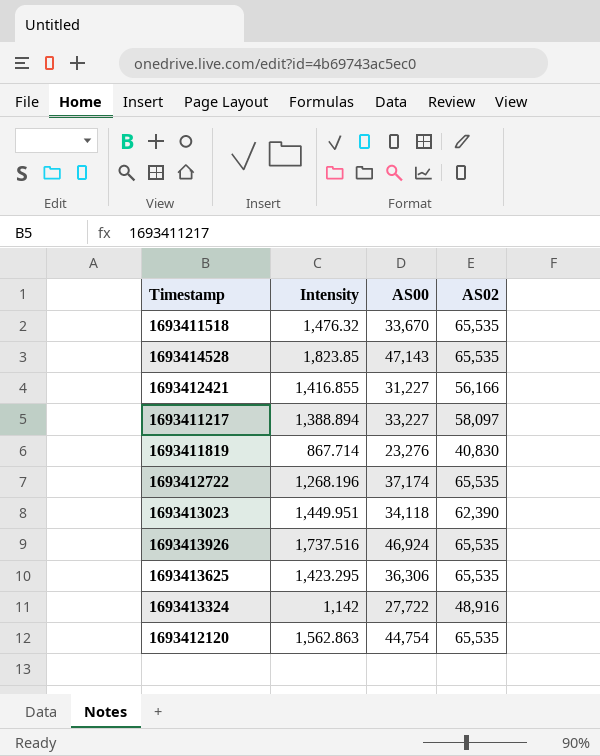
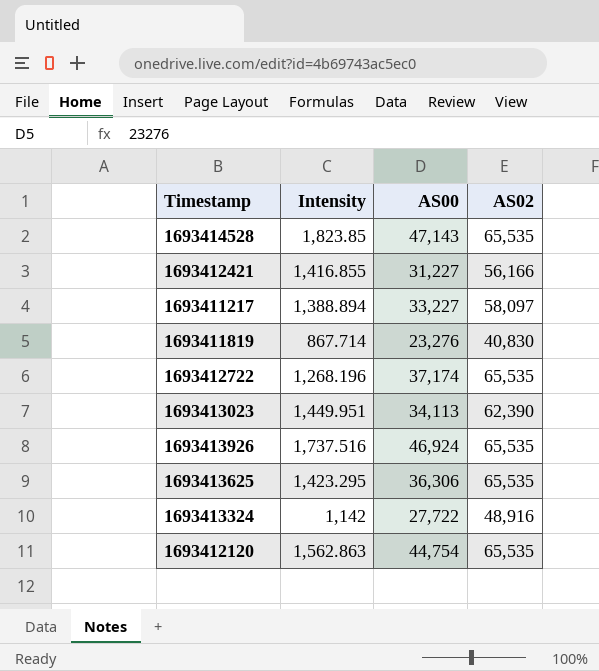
row 1693411518: 1,476.32 | 33,670 | 65,535 -> none
1693413023 | AS00: 34,118 -> 34,113

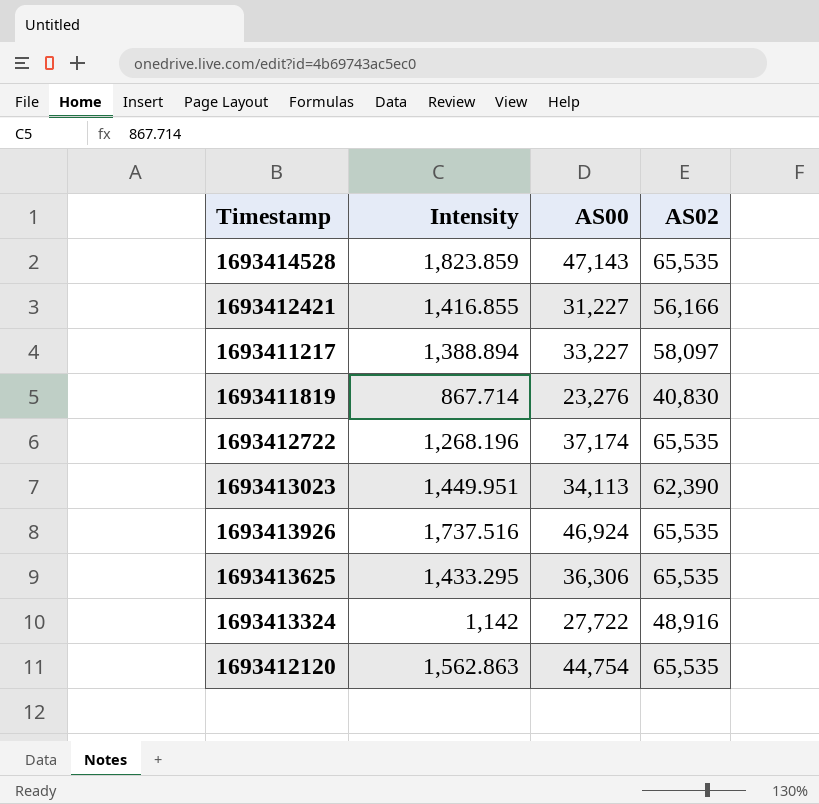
1693414528 | Intensity: 1,823.85 -> 1,823.859
1693413625 | Intensity: 1,423.295 -> 1,433.295

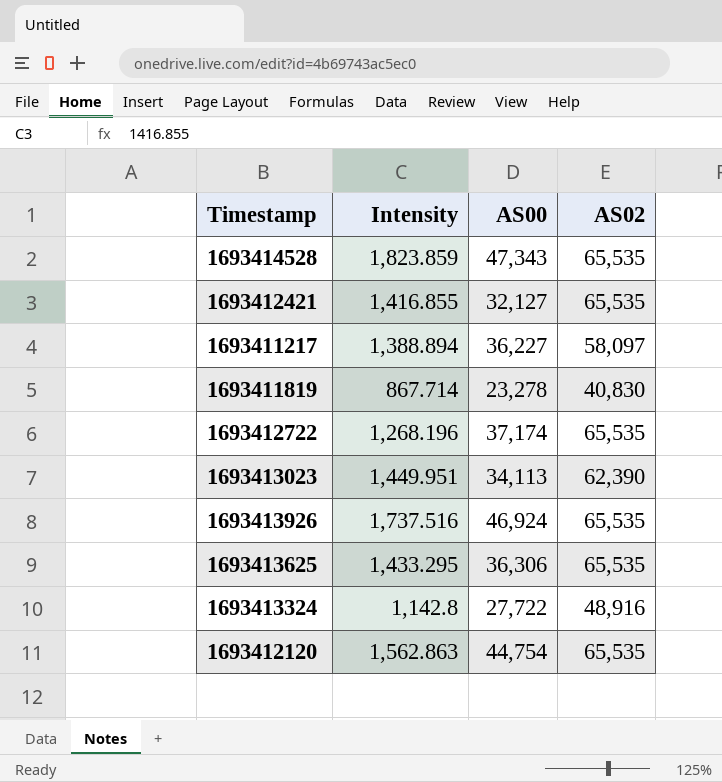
1693414528 | AS00: 47,143 -> 47,343
1693412421 | AS00: 31,227 -> 32,127
1693412421 | AS02: 56,166 -> 65,535
1693411217 | AS00: 33,227 -> 36,227
1693411819 | AS00: 23,276 -> 23,278
1693413324 | Intensity: 1,142 -> 1,142.8

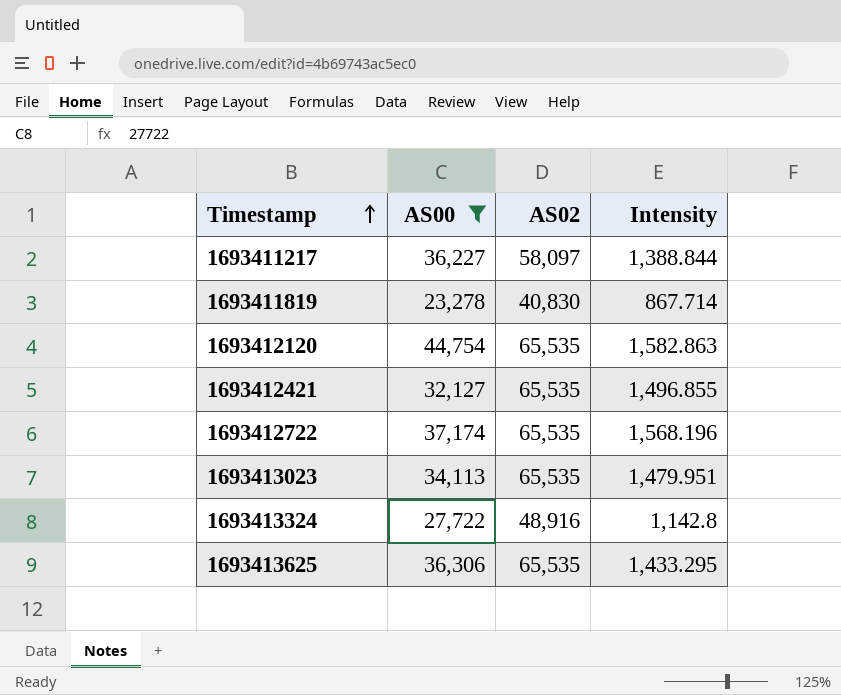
filter: none -> AS00 <= 44,754
row order: none -> Timestamp ascending
column Intensity | position: 2 -> 4
1693411217 | Intensity: 1,388.894 -> 1,388.844
1693412120 | Intensity: 1,562.863 -> 1,582.863
1693412421 | Intensity: 1,416.855 -> 1,496.855
1693412722 | Intensity: 1,268.196 -> 1,568.196
1693413023 | AS02: 62,390 -> 65,535
1693413023 | Intensity: 1,449.951 -> 1,479.951

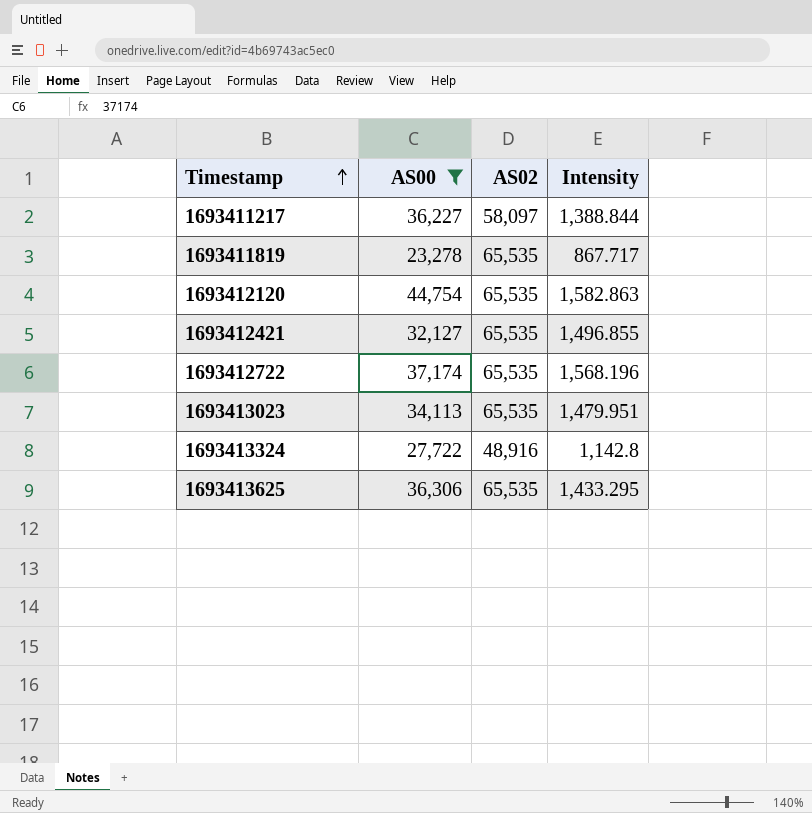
1693411819 | AS02: 40,830 -> 65,535
1693411819 | Intensity: 867.714 -> 867.717

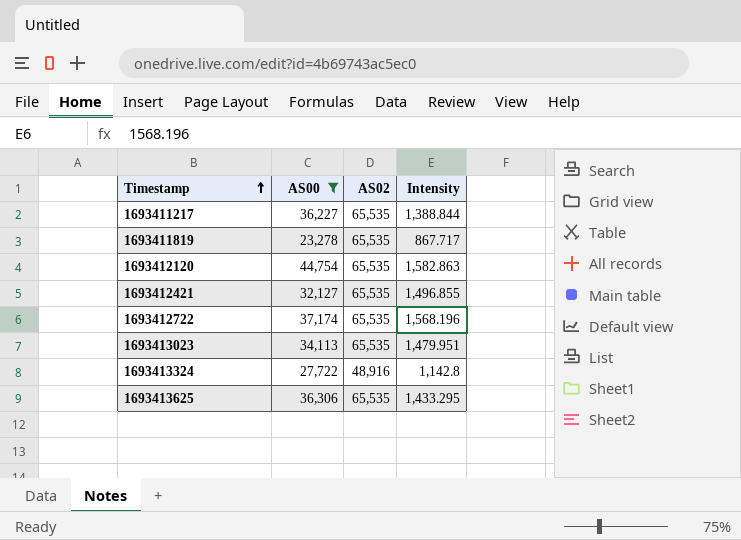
1693411217 | AS02: 58,097 -> 65,535

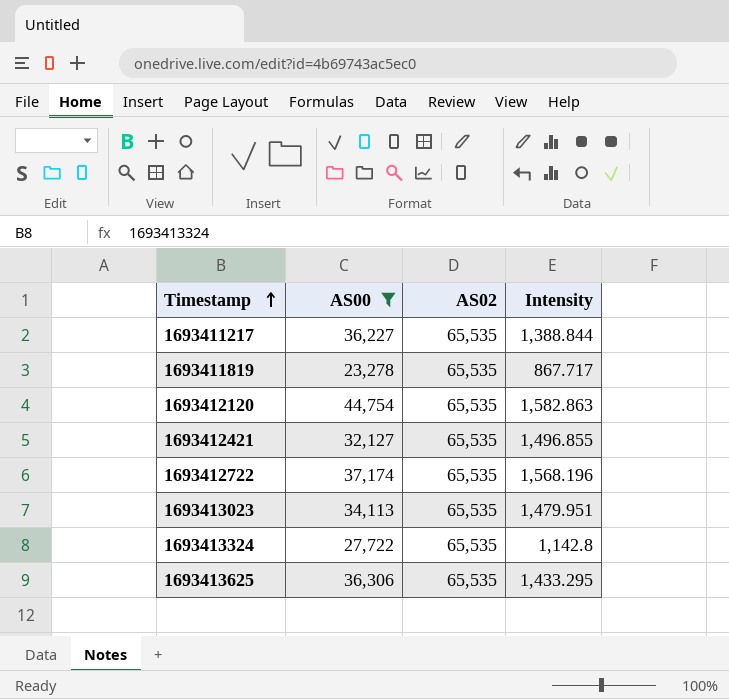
1693413324 | AS02: 48,916 -> 65,535

